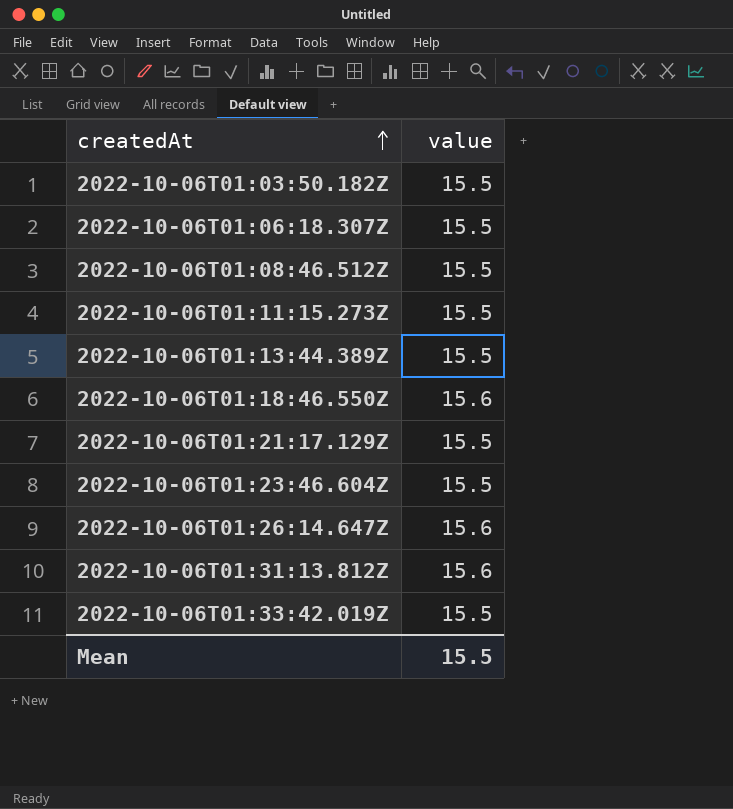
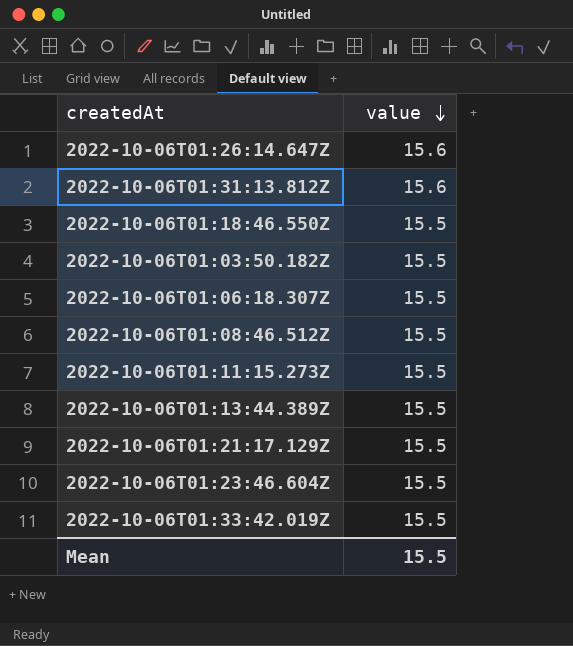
row order: createdAt ascending -> value descending
2022-10-06T01:18:46.550Z | value: 15.6 -> 15.5

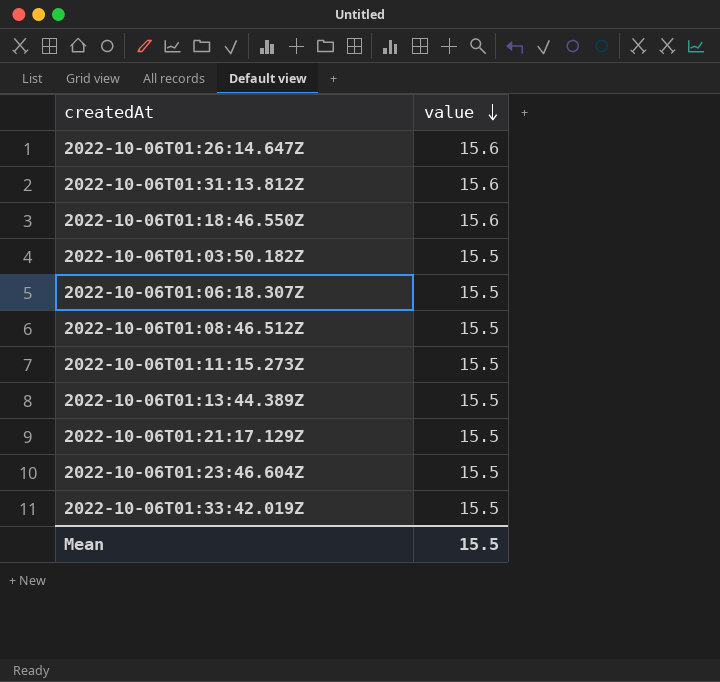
2022-10-06T01:18:46.550Z | value: 15.5 -> 15.6

